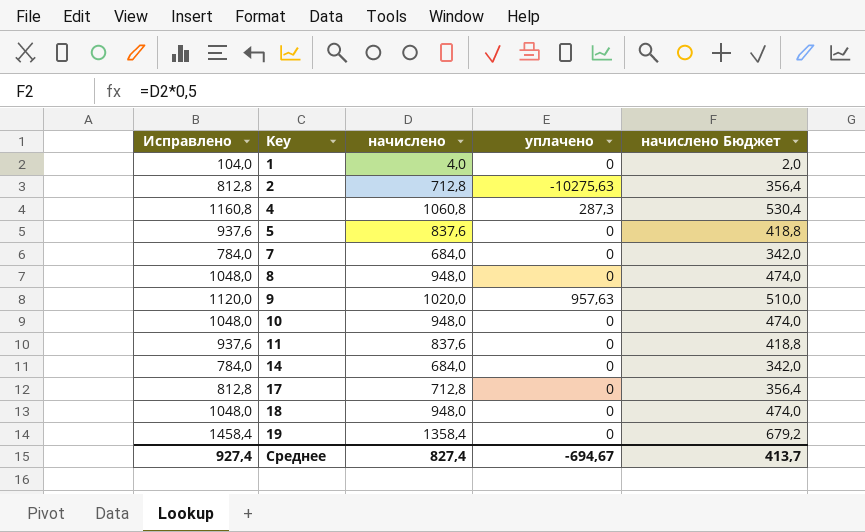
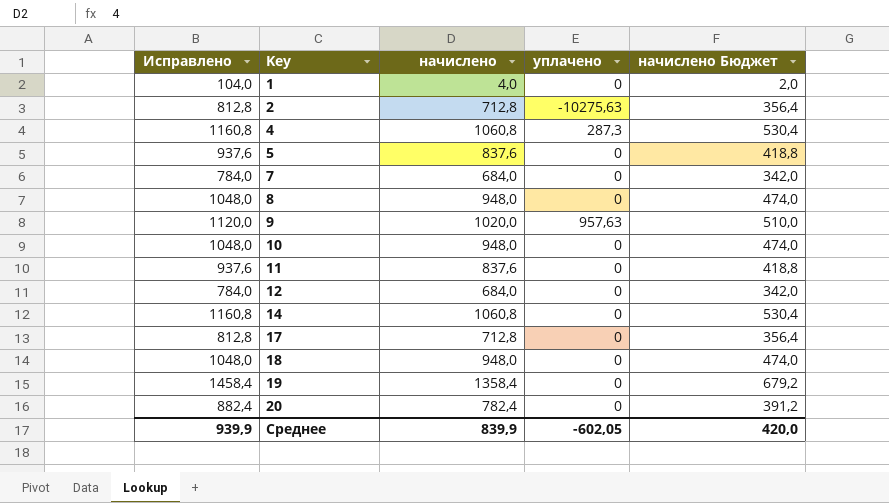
row 12: none -> 784,0 | 684,0 | 0 | 342,0
14 | Исправлено: 784,0 -> 1160,8
14 | начислено: 684,0 -> 1060,8
14 | начислено Бюджет: 342,0 -> 530,4
row 20: none -> 882,4 | 782,4 | 0 | 391,2
Среднее | Исправлено: 927,4 -> 939,9
Среднее | начислено: 827,4 -> 839,9
Среднее | уплачено: -694,67 -> -602,05
Среднее | начислено Бюджет: 413,7 -> 420,0

